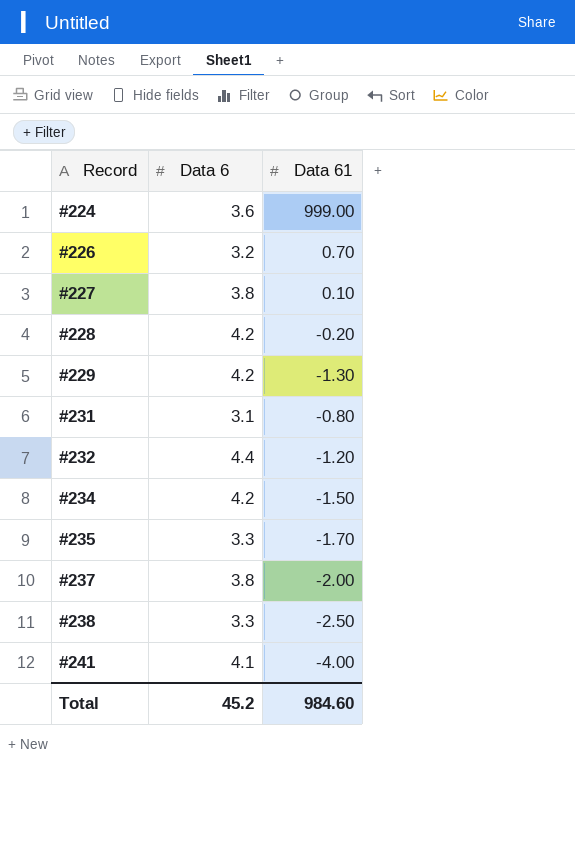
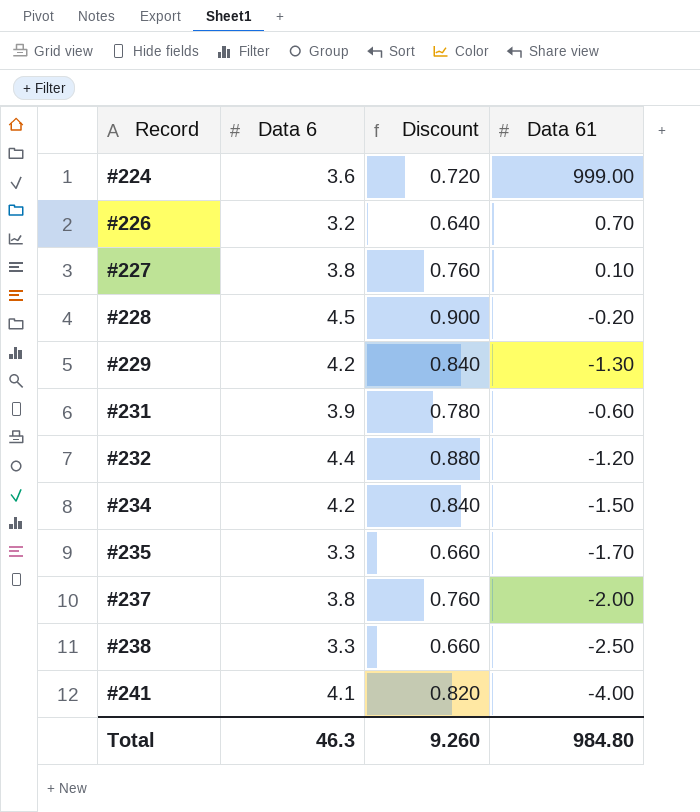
column Discount | formula: none -> [Data 6] * 0.2
#228 | Data 6: 4.2 -> 4.5
#231 | Data 6: 3.1 -> 3.9
#231 | Data 61: -0.80 -> -0.60
Total | Data 6: 45.2 -> 46.3
Total | Data 61: 984.60 -> 984.80

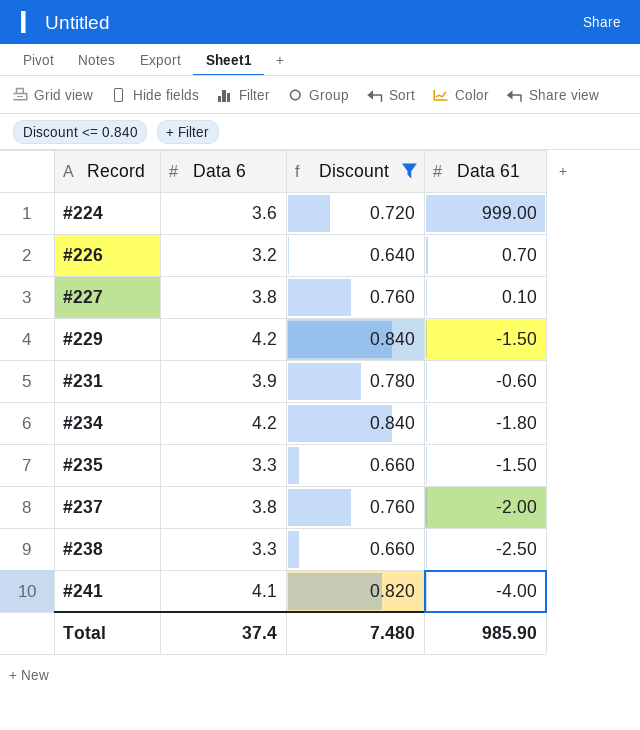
filter: none -> Discount <= 0.840
#229 | Data 61: -1.30 -> -1.50
#234 | Data 61: -1.50 -> -1.80
#235 | Data 61: -1.70 -> -1.50
Total | Data 6: 46.3 -> 37.4
Total | Discount: 9.260 -> 7.480
Total | Data 61: 984.80 -> 985.90

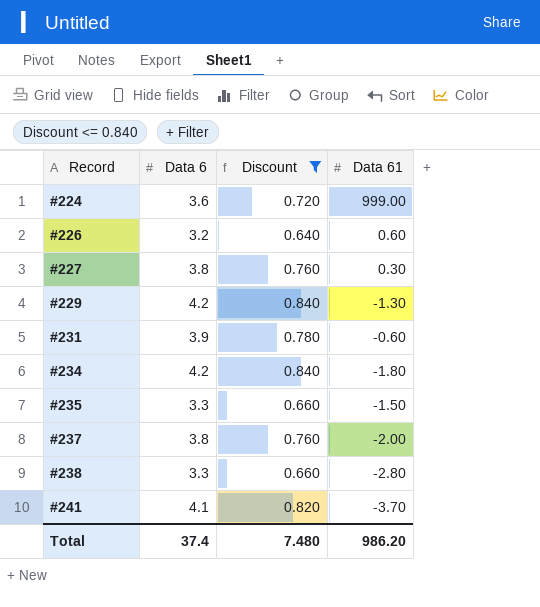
#226 | Data 61: 0.70 -> 0.60
#227 | Data 61: 0.10 -> 0.30
#229 | Data 61: -1.50 -> -1.30
#238 | Data 61: -2.50 -> -2.80
#241 | Data 61: -4.00 -> -3.70
Total | Data 61: 985.90 -> 986.20

